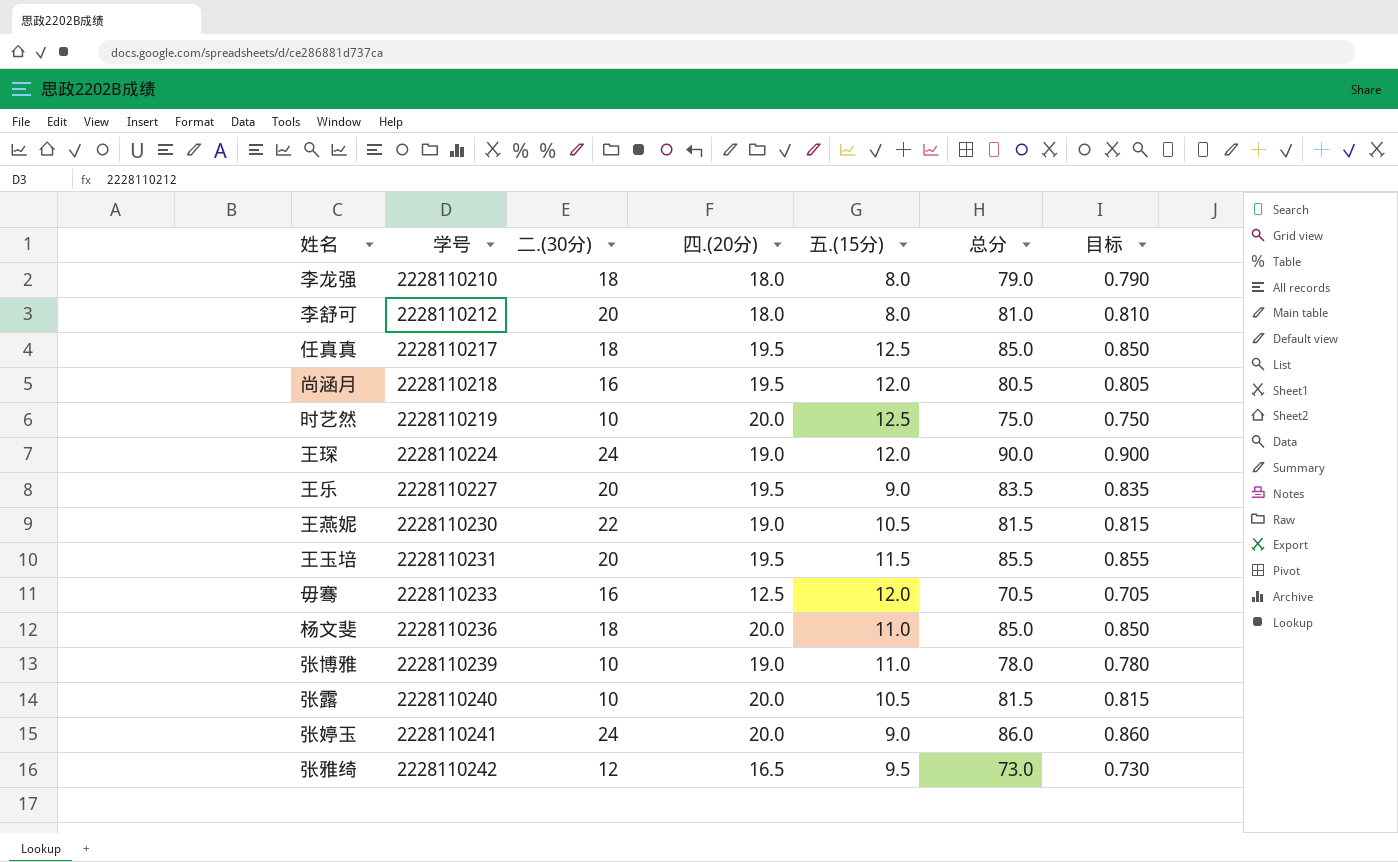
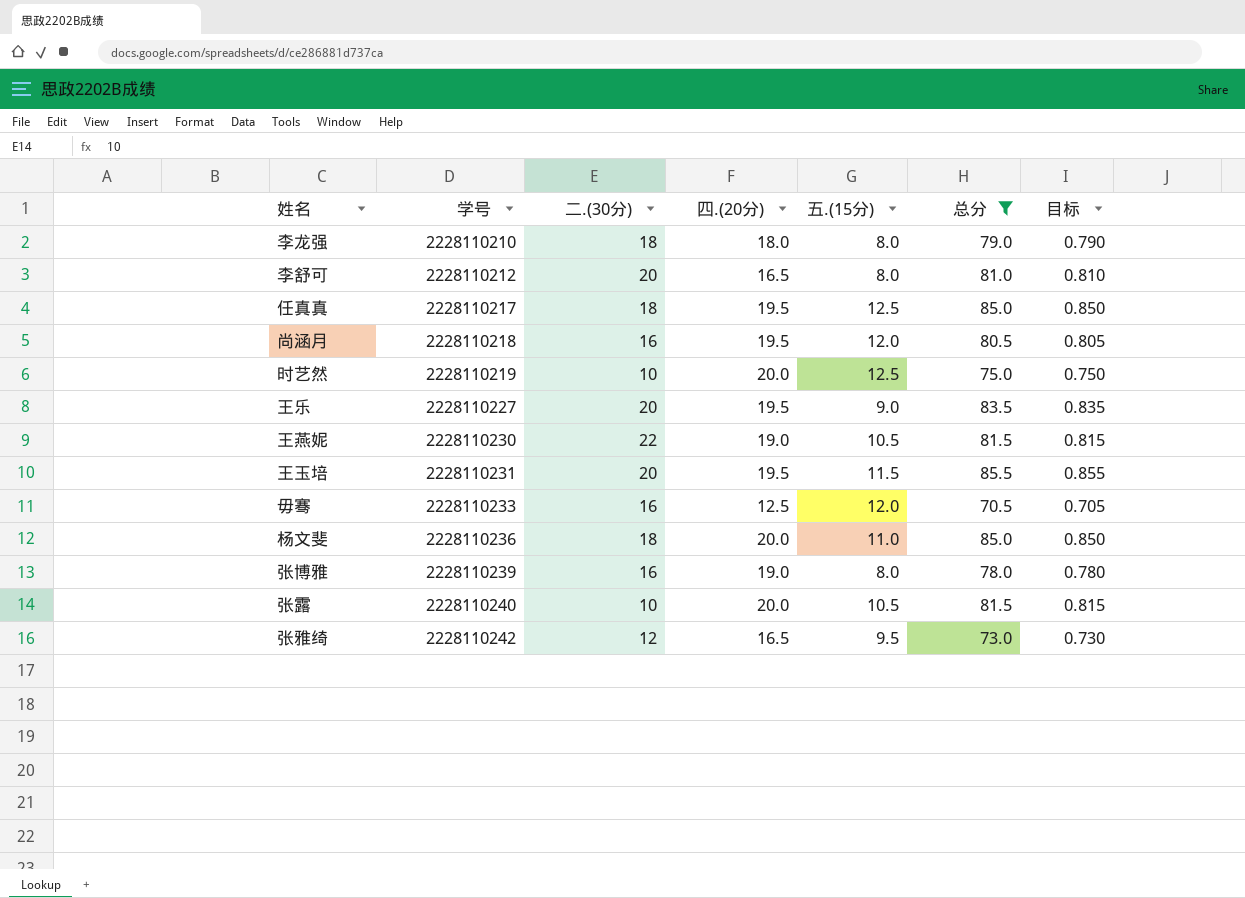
filter: none -> 总分 <= 85.5
李舒可 | 四.(20分): 18.0 -> 16.5
张博雅 | 二.(30分): 10 -> 16
张博雅 | 五.(15分): 11.0 -> 8.0

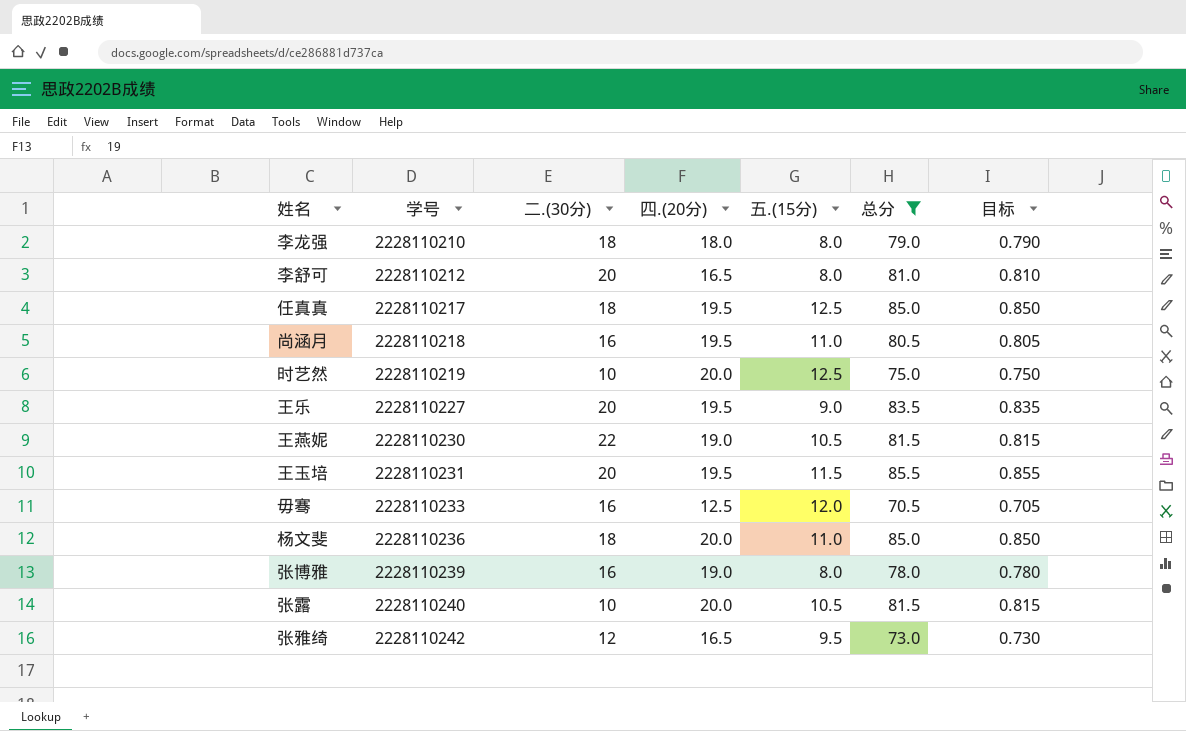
尚涵月 | 五.(15分): 12.0 -> 11.0

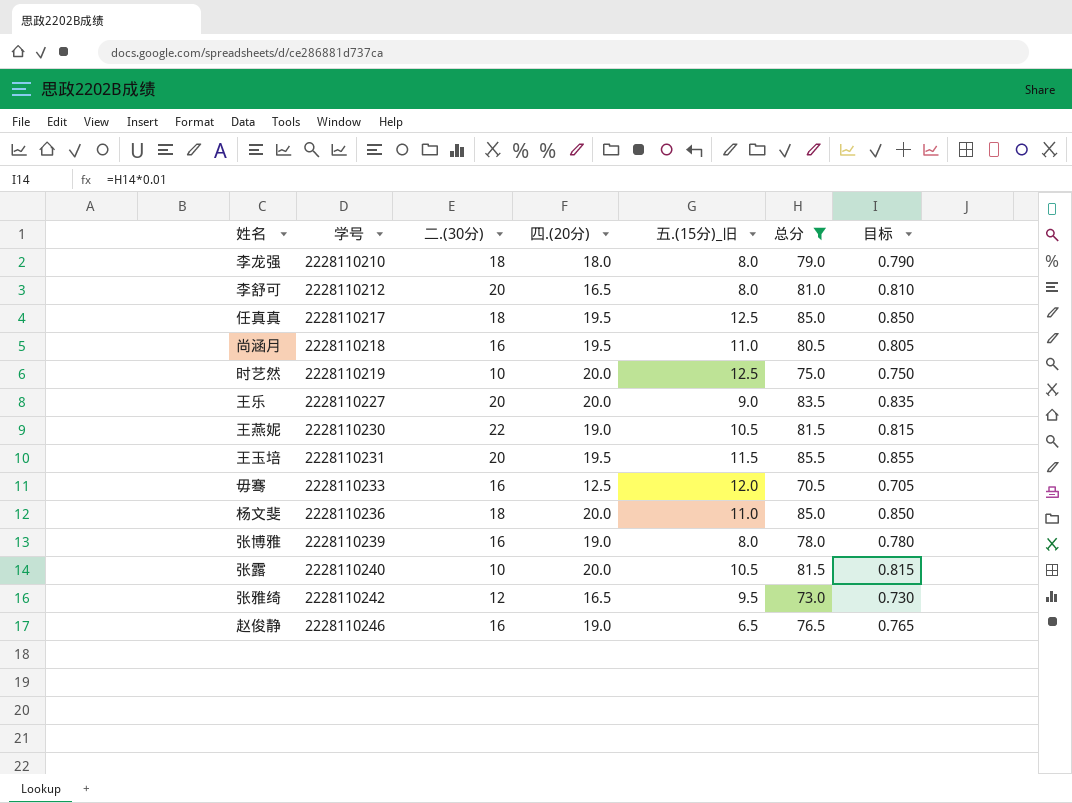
column name: 五.(15分) -> 五.(15分)_旧
王乐 | 四.(20分): 19.5 -> 20.0
row 赵俊静: none -> 2228110246 | 16 | 19.0 | 6.5 | 76.5 | 0.765

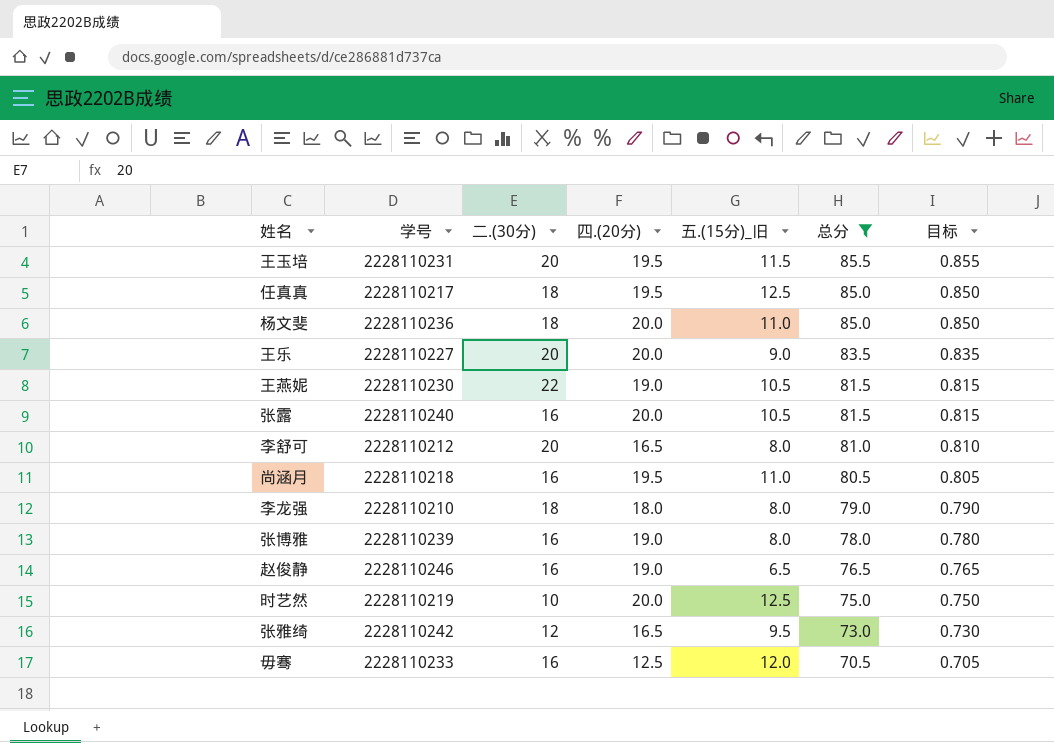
row order: 学号 ascending -> 总分 descending
张露 | 二.(30分): 10 -> 16

